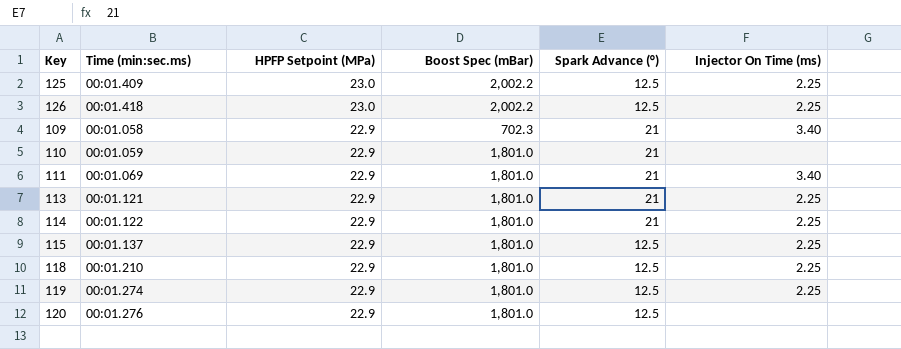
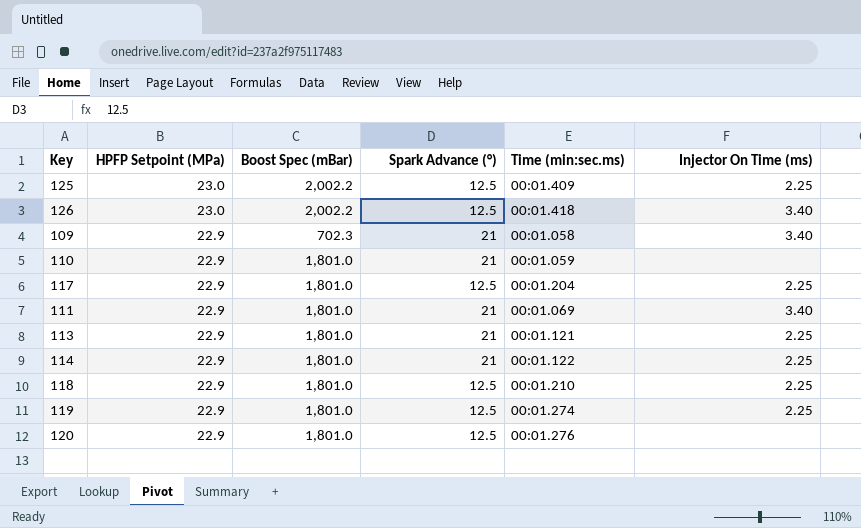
column Time (min:sec.ms) | position: 2 -> 5
row 115: 00:01.137 | 22.9 | 1,801.0 | 12.5 | 2.25 -> none
126 | Injector On Time (ms): 2.25 -> 3.40
row 117: none -> 22.9 | 1,801.0 | 12.5 | 00:01.204 | 2.25

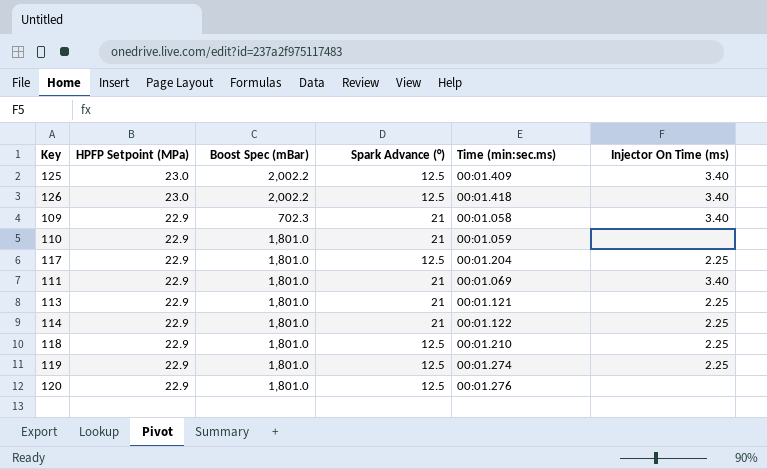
125 | Injector On Time (ms): 2.25 -> 3.40

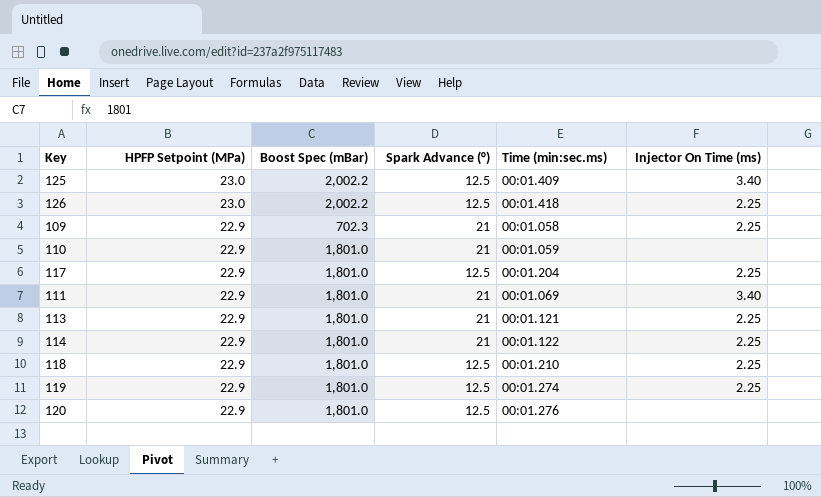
126 | Injector On Time (ms): 3.40 -> 2.25
109 | Injector On Time (ms): 3.40 -> 2.25

